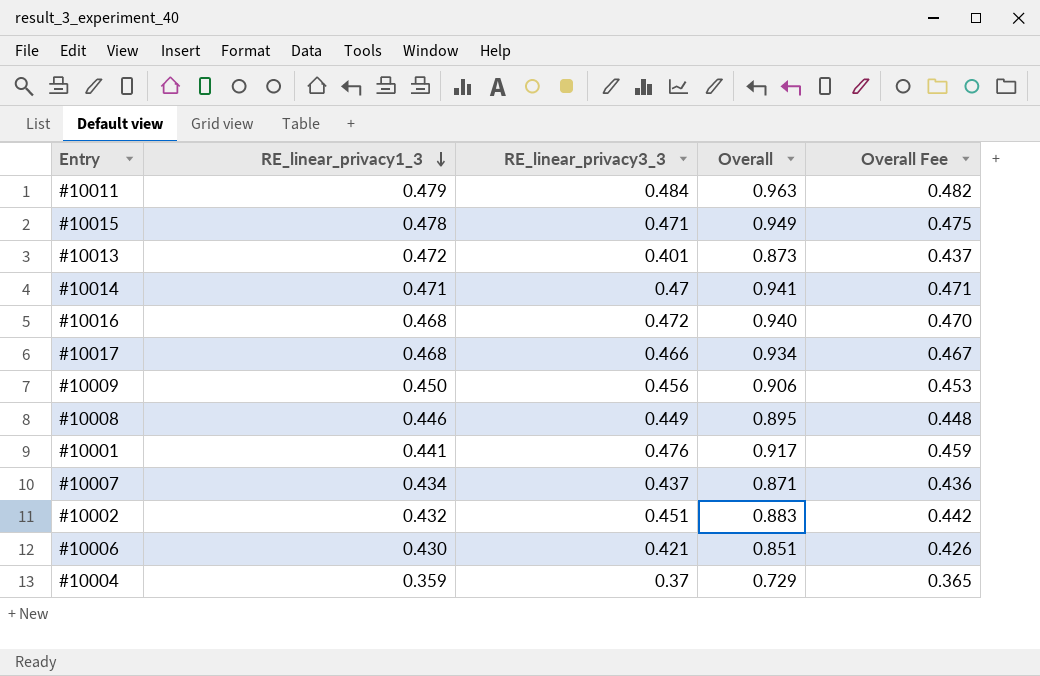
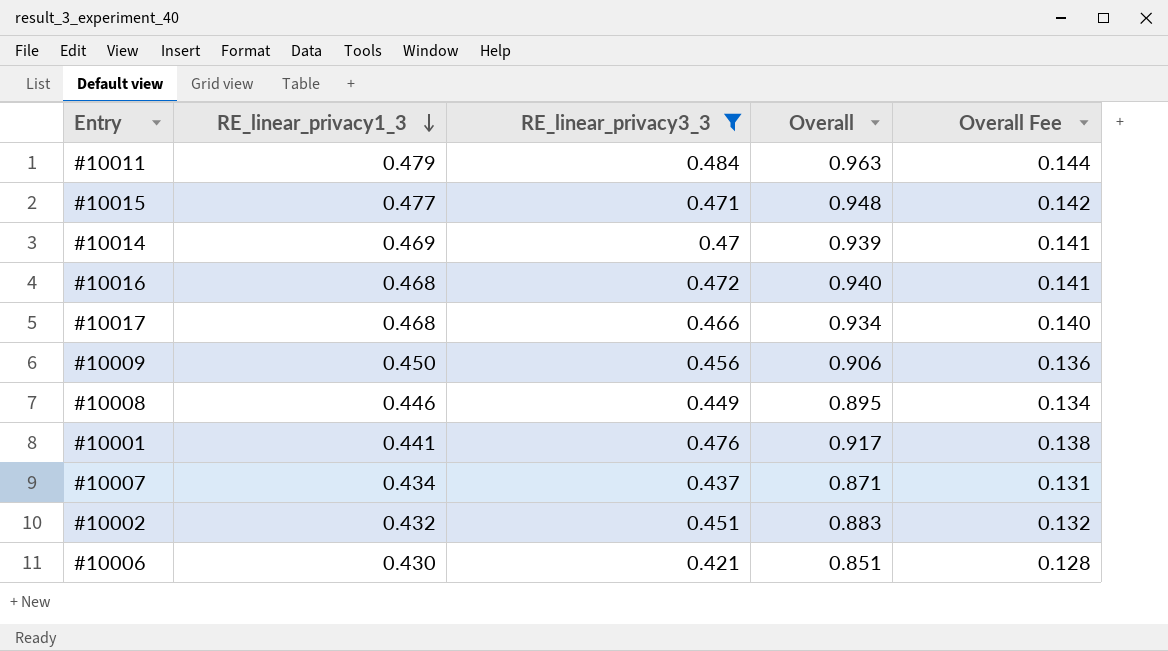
filter: none -> RE_linear_privacy3_3 >= 0.421
column Overall Fee | formula: [Overall] * 0.5 -> [Overall] * 0.15
#10015 | RE_linear_privacy1_3: 0.478 -> 0.477
#10015 | Overall: 0.949 -> 0.948
#10014 | RE_linear_privacy1_3: 0.471 -> 0.469
#10014 | Overall: 0.941 -> 0.939

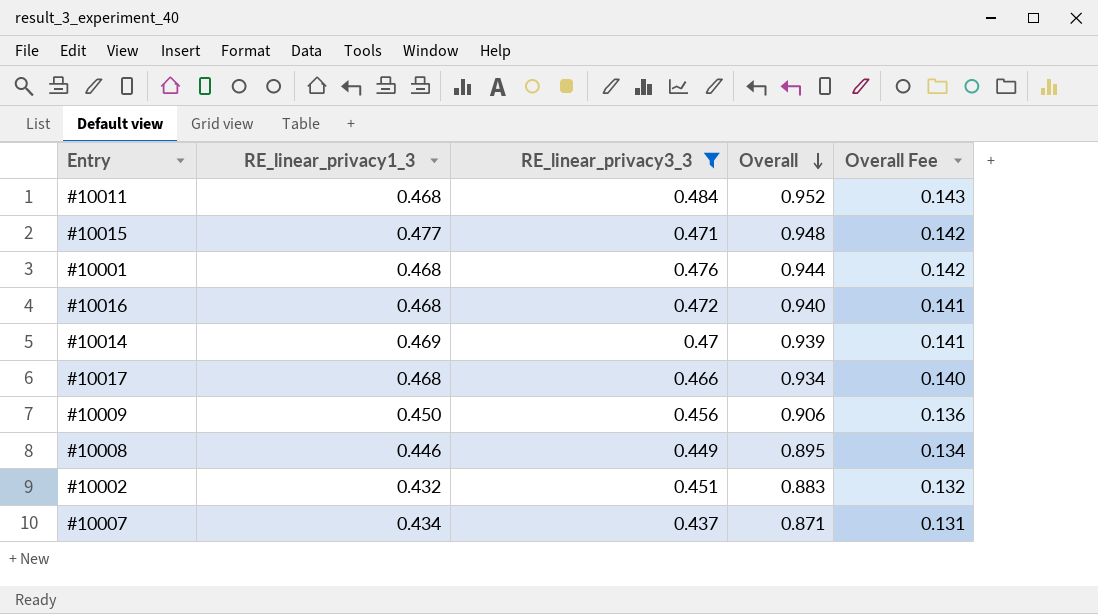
row order: RE_linear_privacy1_3 descending -> Overall descending
row #10006: 0.430 | 0.421 | 0.851 | 0.128 -> none
#10011 | RE_linear_privacy1_3: 0.479 -> 0.468
#10011 | Overall: 0.963 -> 0.952
#10011 | Overall Fee: 0.144 -> 0.143
#10001 | RE_linear_privacy1_3: 0.441 -> 0.468
#10001 | Overall: 0.917 -> 0.944
#10001 | Overall Fee: 0.138 -> 0.142

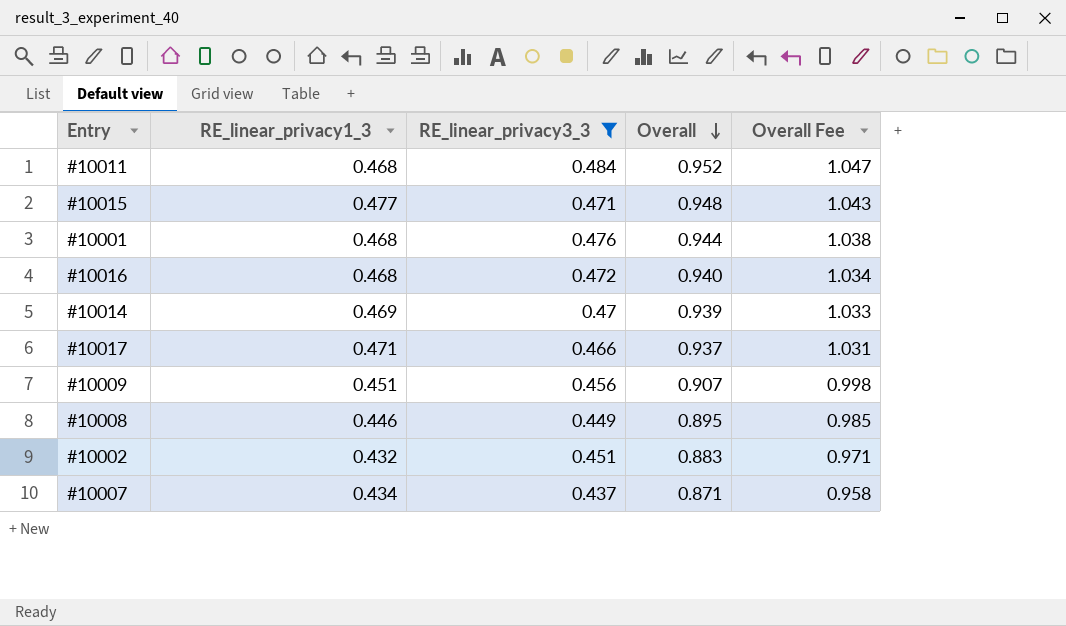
column Overall Fee | formula: [Overall] * 0.15 -> [Overall] * 1.1
#10017 | RE_linear_privacy1_3: 0.468 -> 0.471
#10017 | Overall: 0.934 -> 0.937
#10009 | RE_linear_privacy1_3: 0.450 -> 0.451
#10009 | Overall: 0.906 -> 0.907

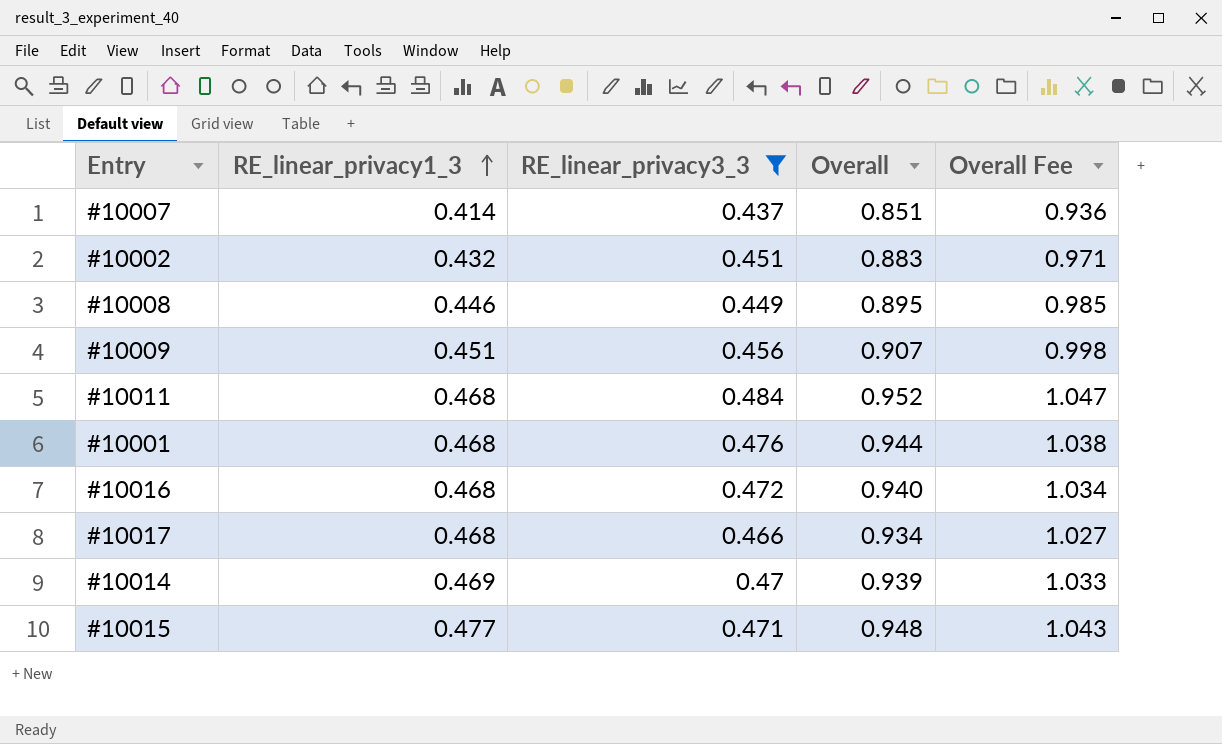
row order: Overall descending -> RE_linear_privacy1_3 ascending
#10007 | RE_linear_privacy1_3: 0.434 -> 0.414
#10007 | Overall: 0.871 -> 0.851
#10007 | Overall Fee: 0.958 -> 0.936
#10017 | RE_linear_privacy1_3: 0.471 -> 0.468
#10017 | Overall: 0.937 -> 0.934
#10017 | Overall Fee: 1.031 -> 1.027

